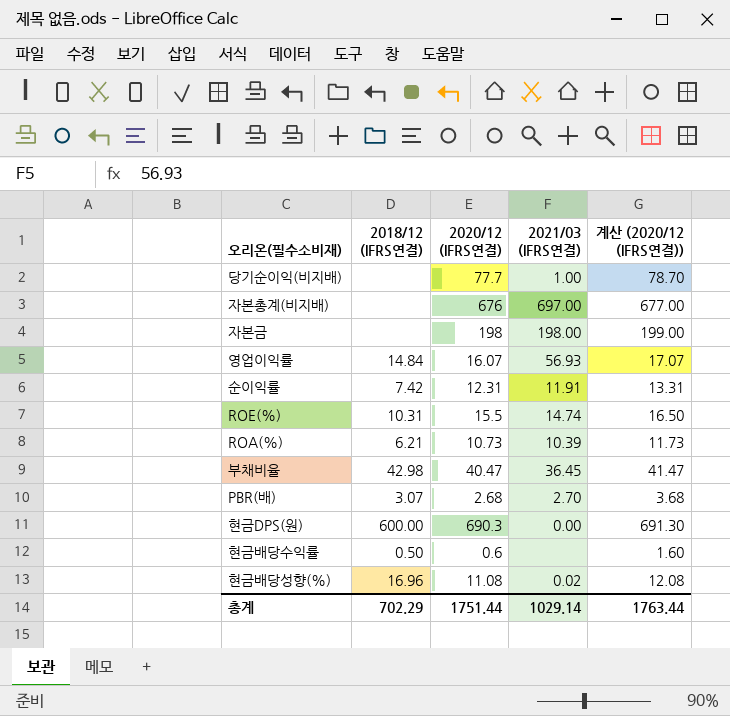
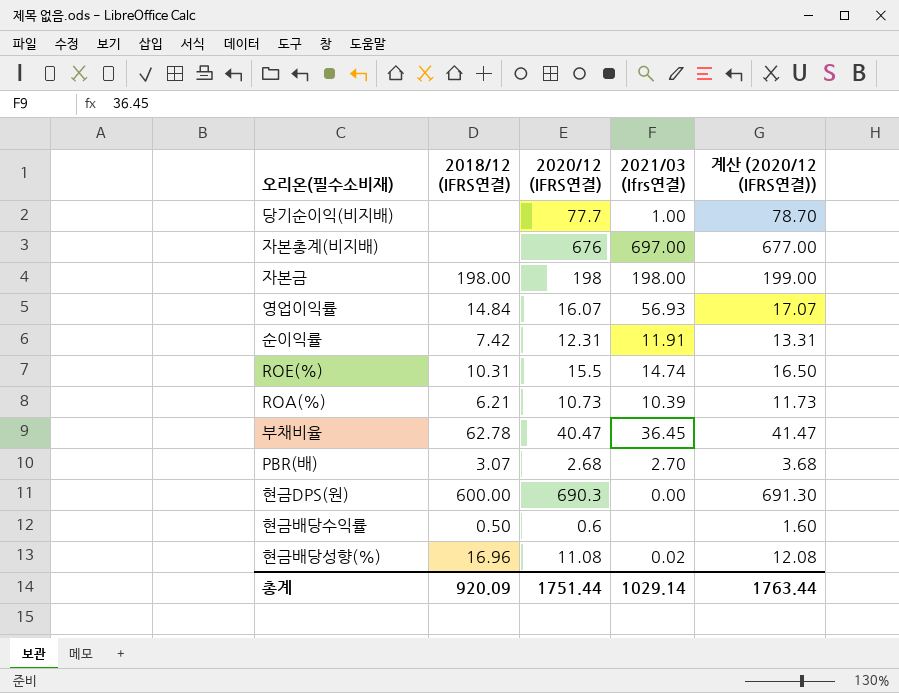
column name: 2021/03 (IFRS연결) -> 2021/03 (Ifrs연결)
자본금 | 2018/12 (IFRS연결): none -> 198.00
부채비율 | 2018/12 (IFRS연결): 42.98 -> 62.78
총계 | 2018/12 (IFRS연결): 702.29 -> 920.09

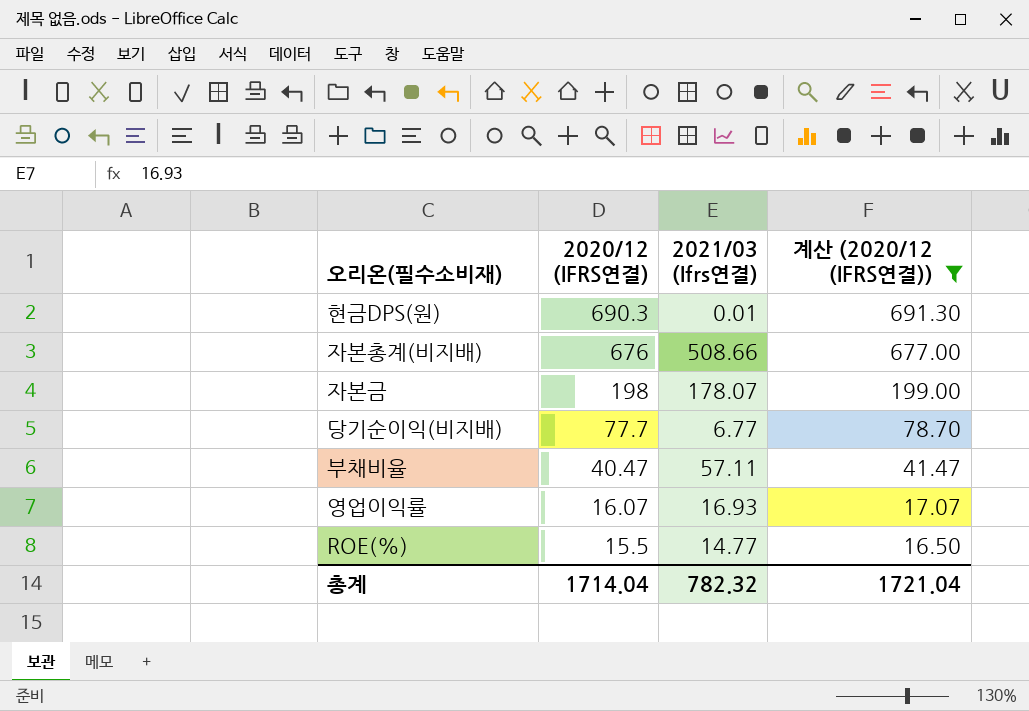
filter: none -> 계산 (2020/12 (IFRS연결)) >= 16.50
row order: none -> 2020/12 (IFRS연결) descending
column 2018/12 (IFRS연결) | position: 2 -> none
현금DPS(원) | 2021/03 (Ifrs연결): 0.00 -> 0.01
자본총계(비지배) | 2021/03 (Ifrs연결): 697.00 -> 508.66
자본금 | 2021/03 (Ifrs연결): 198.00 -> 178.07
당기순이익(비지배) | 2021/03 (Ifrs연결): 1.00 -> 6.77
부채비율 | 2021/03 (Ifrs연결): 36.45 -> 57.11
영업이익률 | 2021/03 (Ifrs연결): 56.93 -> 16.93
ROE(%) | 2021/03 (Ifrs연결): 14.74 -> 14.77
총계 | 2020/12 (IFRS연결): 1751.44 -> 1714.04
총계 | 2021/03 (Ifrs연결): 1029.14 -> 782.32
총계 | 계산 (2020/12 (IFRS연결)): 1763.44 -> 1721.04

